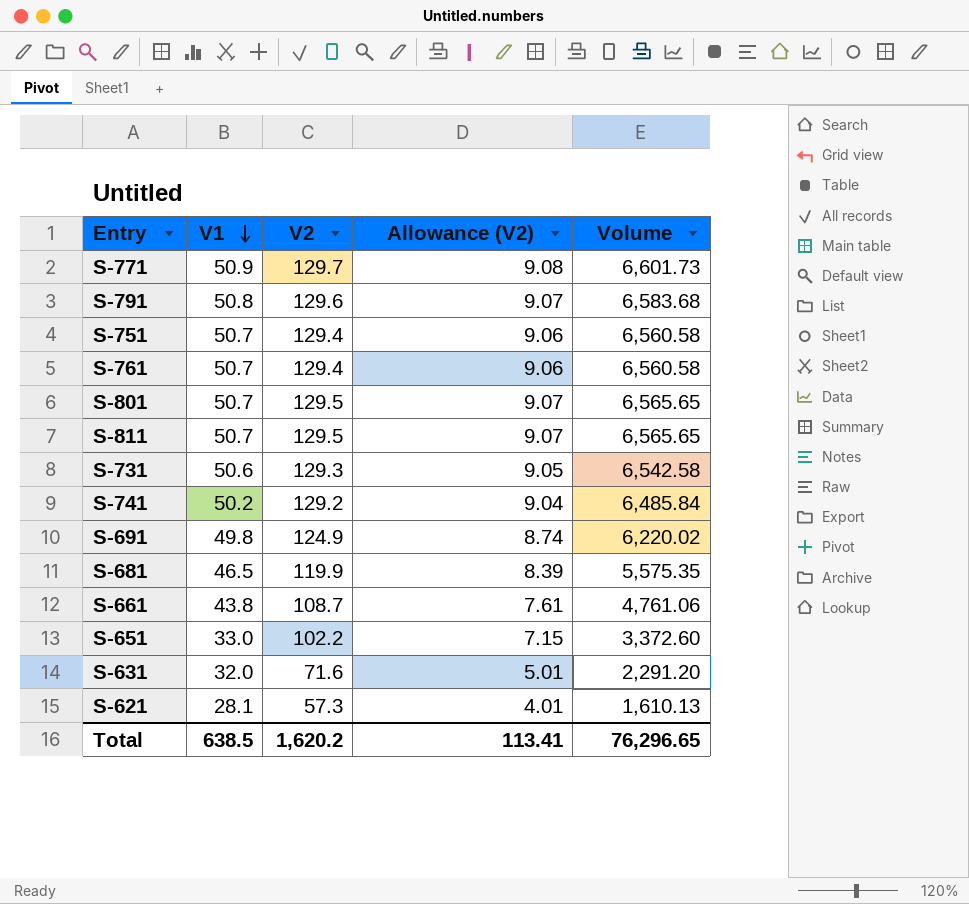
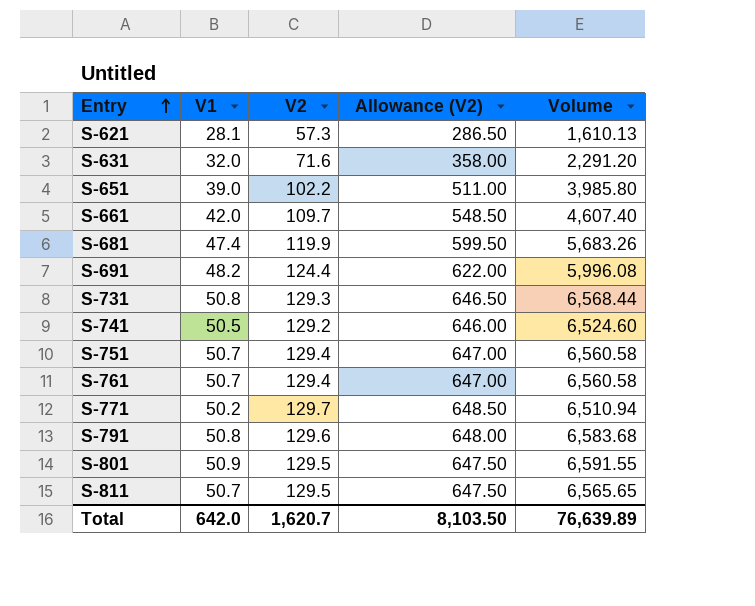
row order: V1 descending -> Entry ascending
column Allowance (V2) | formula: [V2] * 0.07 -> [V2] * 5
S-651 | V1: 33.0 -> 39.0
S-651 | Volume: 3,372.60 -> 3,985.80
S-661 | V1: 43.8 -> 42.0
S-661 | V2: 108.7 -> 109.7
S-661 | Volume: 4,761.06 -> 4,607.40
S-681 | V1: 46.5 -> 47.4
S-681 | Volume: 5,575.35 -> 5,683.26
S-691 | V1: 49.8 -> 48.2
S-691 | V2: 124.9 -> 124.4
S-691 | Volume: 6,220.02 -> 5,996.08
S-731 | V1: 50.6 -> 50.8
S-731 | Volume: 6,542.58 -> 6,568.44
S-741 | V1: 50.2 -> 50.5
S-741 | Volume: 6,485.84 -> 6,524.60
S-771 | V1: 50.9 -> 50.2
S-771 | Volume: 6,601.73 -> 6,510.94
S-801 | V1: 50.7 -> 50.9
S-801 | Volume: 6,565.65 -> 6,591.55
Total | V1: 638.5 -> 642.0
Total | V2: 1,620.2 -> 1,620.7
Total | Allowance (V2): 113.41 -> 8,103.50
Total | Volume: 76,296.65 -> 76,639.89

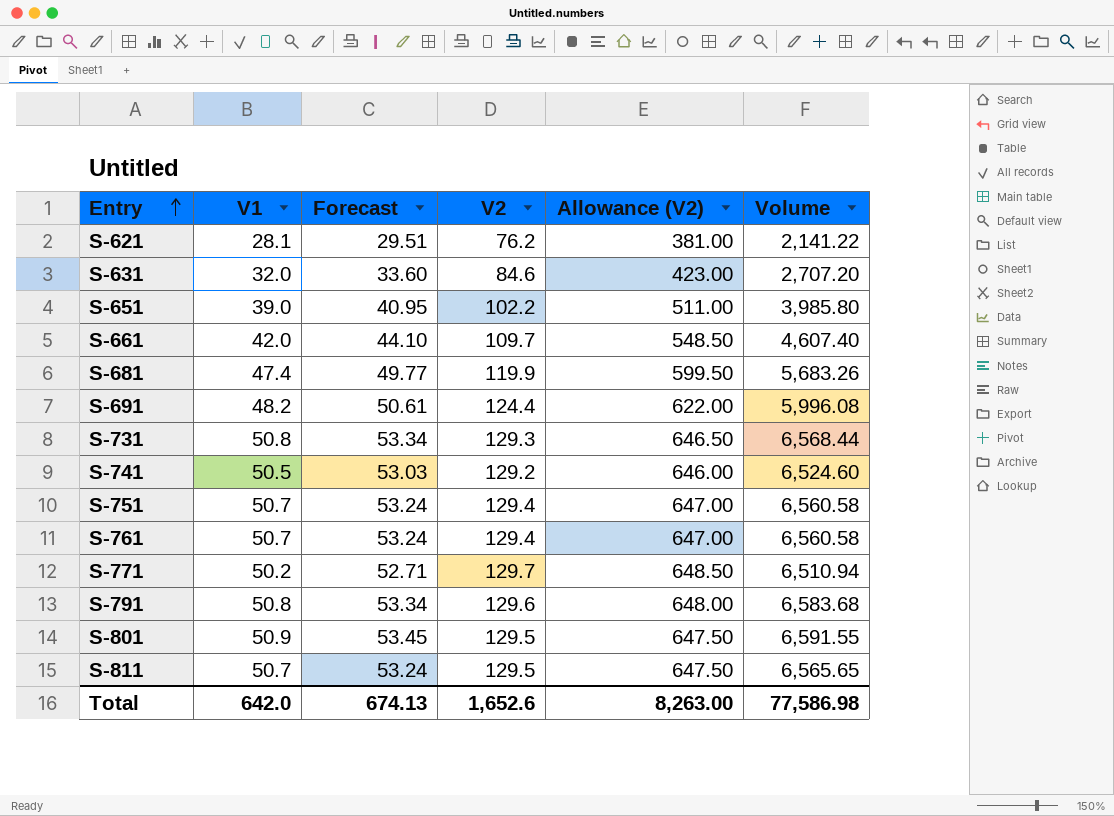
column Forecast | formula: none -> [V1] * 1.05
S-621 | V2: 57.3 -> 76.2
S-621 | Allowance (V2): 286.50 -> 381.00
S-621 | Volume: 1,610.13 -> 2,141.22
S-631 | V2: 71.6 -> 84.6
S-631 | Allowance (V2): 358.00 -> 423.00
S-631 | Volume: 2,291.20 -> 2,707.20
Total | V2: 1,620.7 -> 1,652.6
Total | Allowance (V2): 8,103.50 -> 8,263.00
Total | Volume: 76,639.89 -> 77,586.98

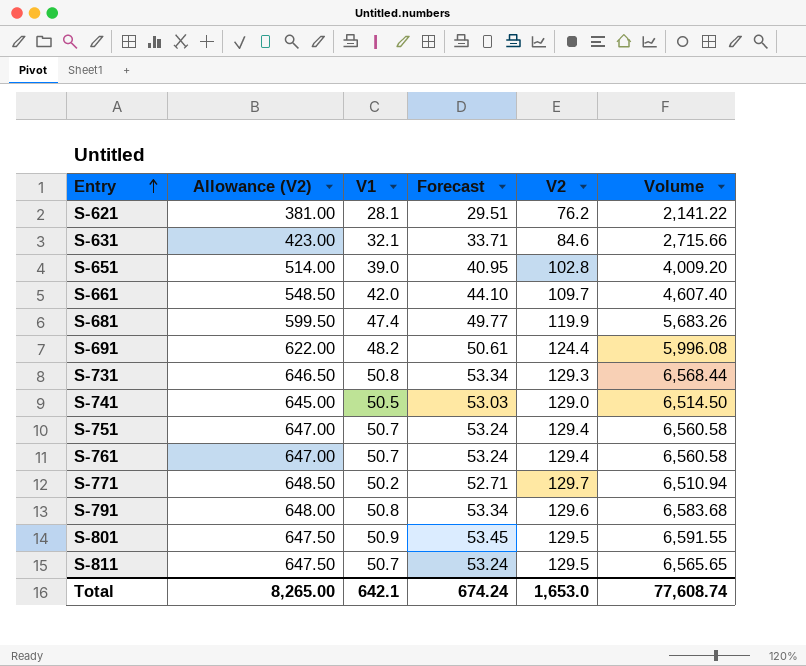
column Allowance (V2) | position: 5 -> 2
S-631 | V1: 32.0 -> 32.1
S-631 | Forecast: 33.60 -> 33.71
S-631 | Volume: 2,707.20 -> 2,715.66
S-651 | Allowance (V2): 511.00 -> 514.00
S-651 | V2: 102.2 -> 102.8
S-651 | Volume: 3,985.80 -> 4,009.20
S-741 | Allowance (V2): 646.00 -> 645.00
S-741 | V2: 129.2 -> 129.0
S-741 | Volume: 6,524.60 -> 6,514.50
Total | Allowance (V2): 8,263.00 -> 8,265.00
Total | V1: 642.0 -> 642.1
Total | Forecast: 674.13 -> 674.24
Total | V2: 1,652.6 -> 1,653.0
Total | Volume: 77,586.98 -> 77,608.74

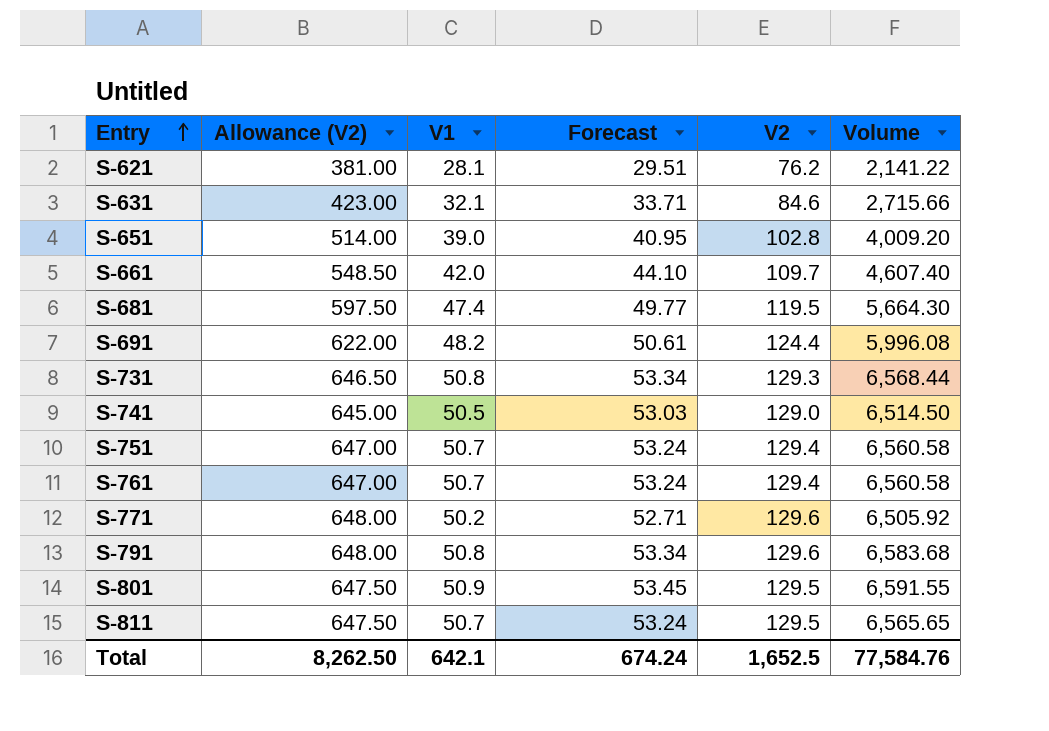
S-681 | Allowance (V2): 599.50 -> 597.50
S-681 | V2: 119.9 -> 119.5
S-681 | Volume: 5,683.26 -> 5,664.30
S-771 | Allowance (V2): 648.50 -> 648.00
S-771 | V2: 129.7 -> 129.6
S-771 | Volume: 6,510.94 -> 6,505.92
Total | Allowance (V2): 8,265.00 -> 8,262.50
Total | V2: 1,653.0 -> 1,652.5
Total | Volume: 77,608.74 -> 77,584.76

